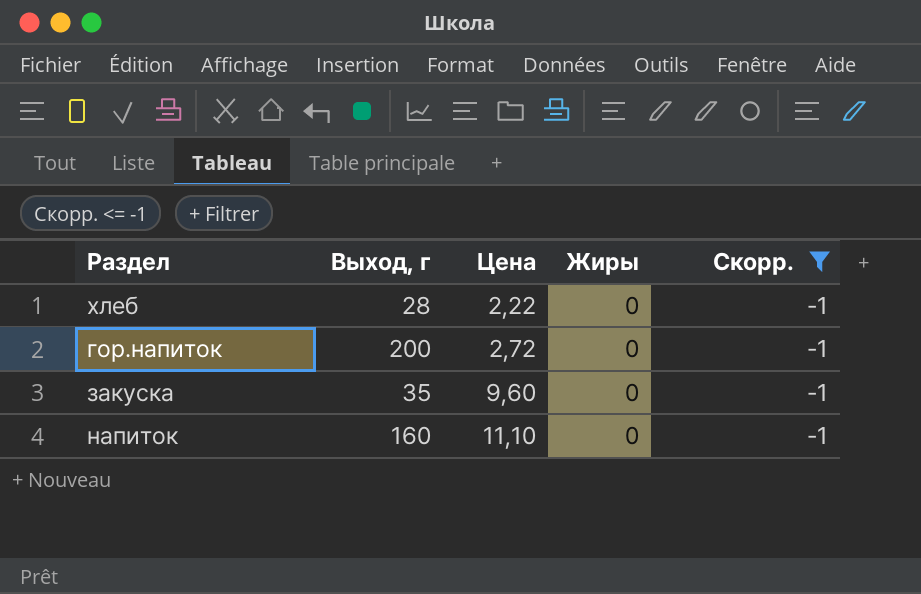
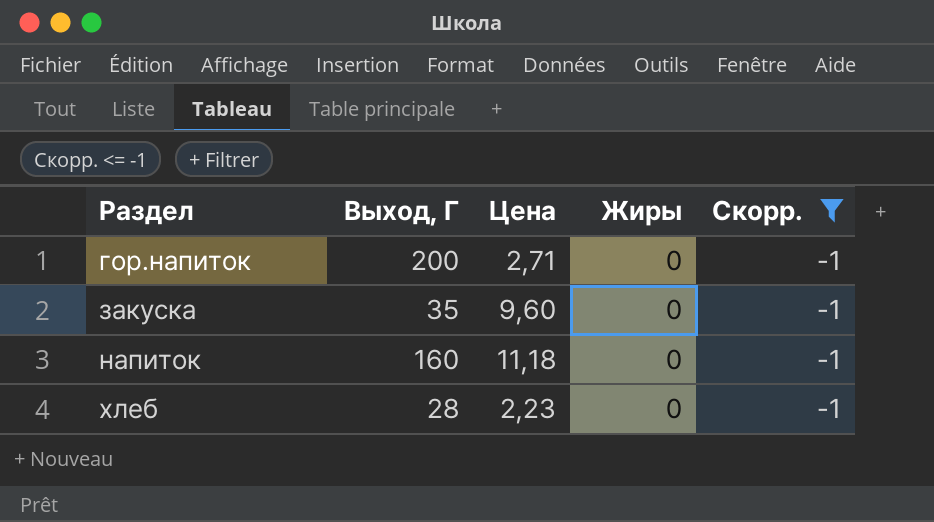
row order: Цена ascending -> Раздел ascending
column name: Выход, г -> Выход, Г
гор.напиток | Цена: 2,72 -> 2,71
напиток | Цена: 11,10 -> 11,18
хлеб | Цена: 2,22 -> 2,23

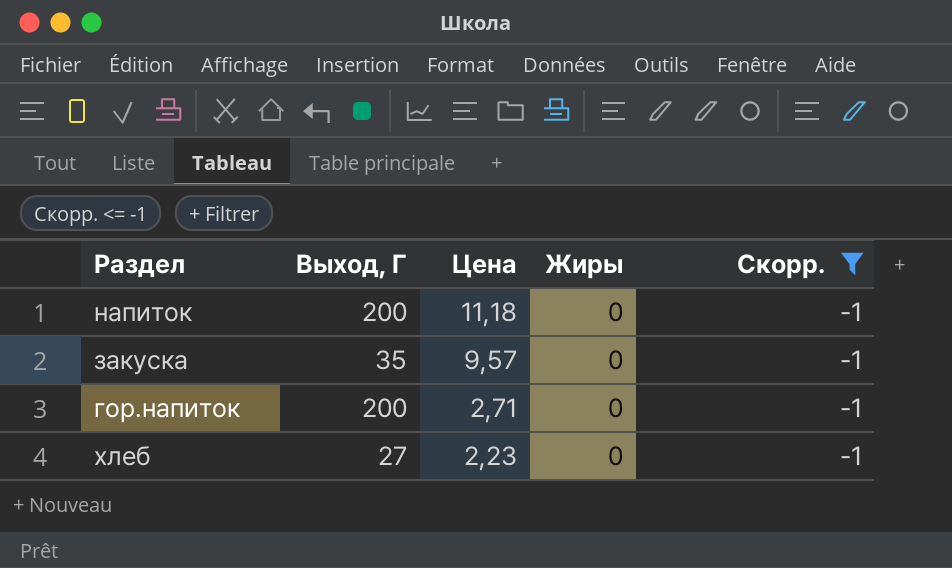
row order: Раздел ascending -> Цена descending
напиток | Выход, Г: 160 -> 200
закуска | Цена: 9,60 -> 9,57
хлеб | Выход, Г: 28 -> 27

